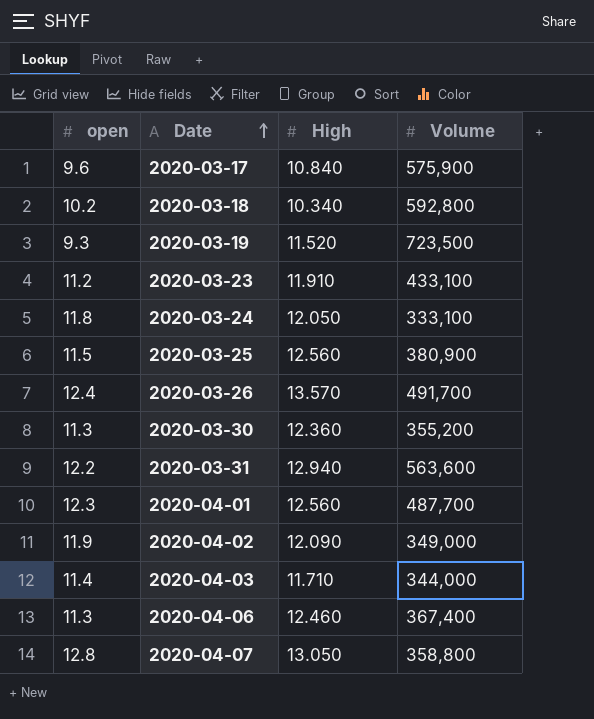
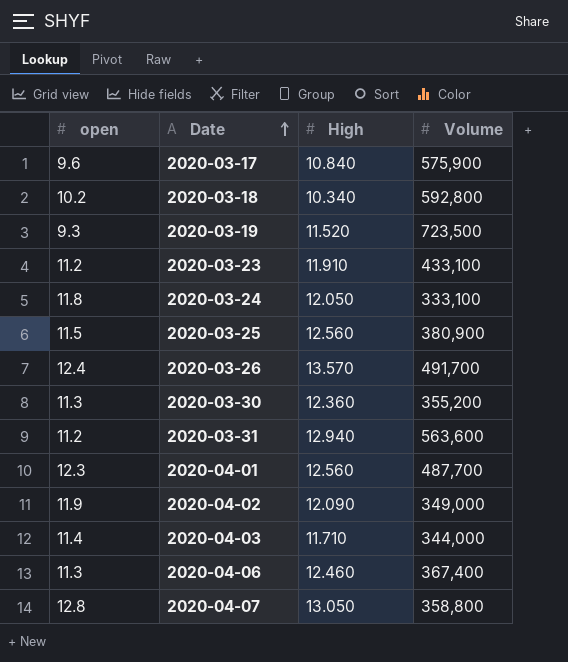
2020-03-31 | open: 12.2 -> 11.2

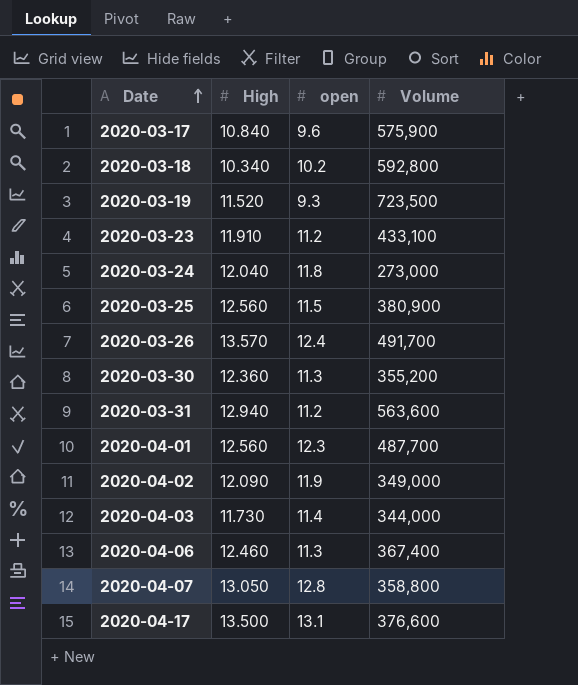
column open | position: 1 -> 3
2020-03-24 | High: 12.050 -> 12.040
2020-03-24 | Volume: 333,100 -> 273,000
2020-04-03 | High: 11.710 -> 11.730
row 2020-04-17: none -> 13.500 | 13.1 | 376,600

